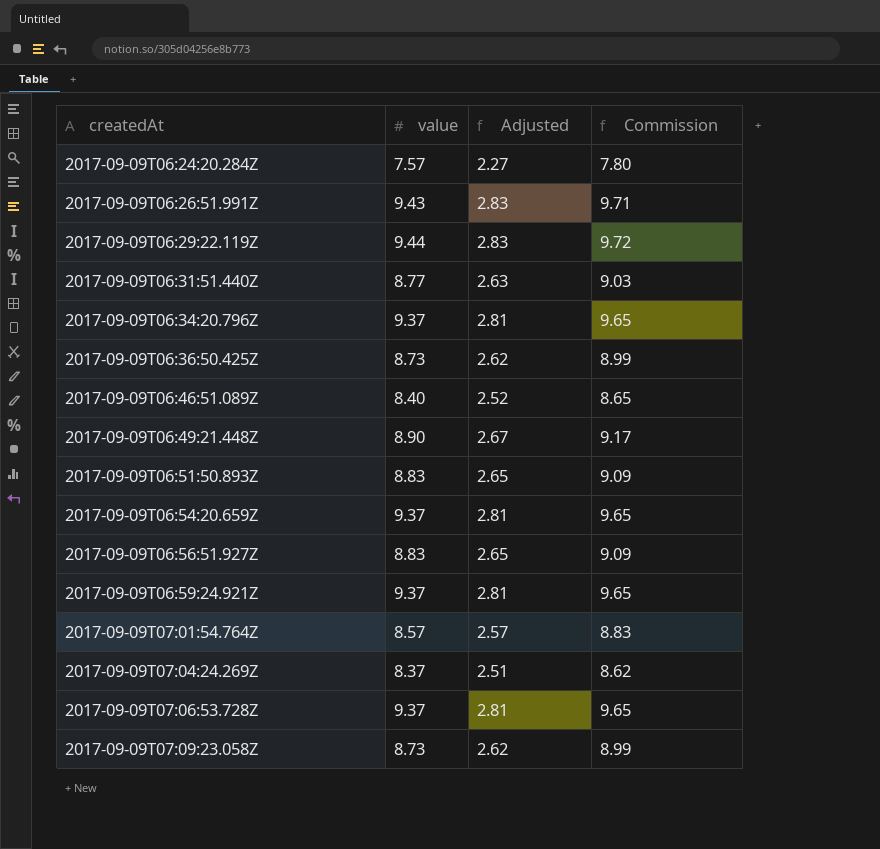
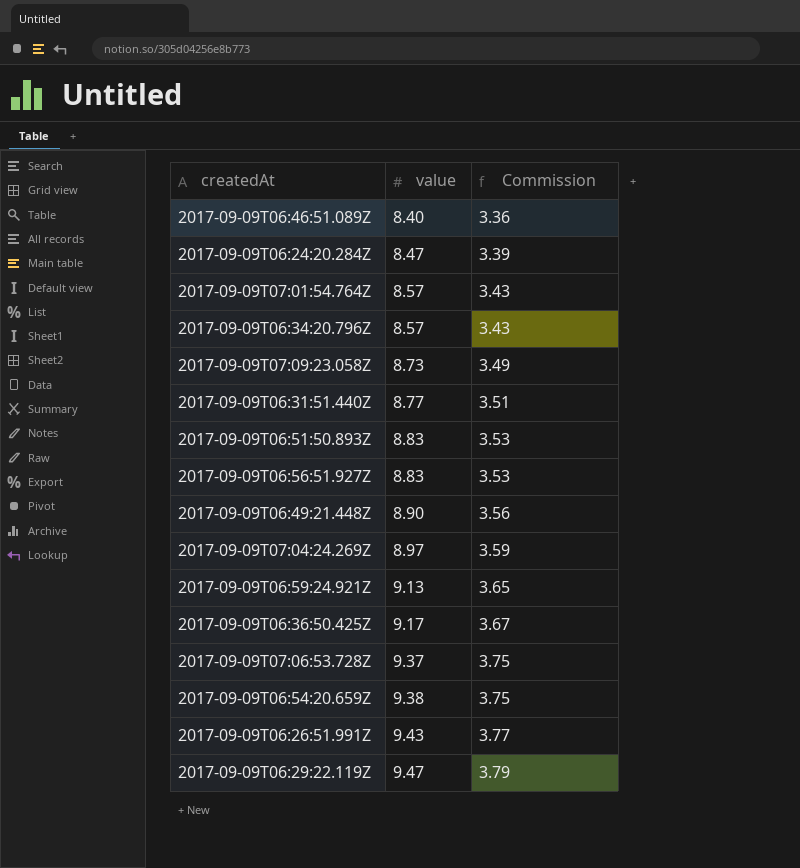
row order: createdAt ascending -> value ascending
column Adjusted | formula: [value] * 0.3 -> none
column Commission | formula: [value] * 1.03 -> [value] * 0.4
2017-09-09T06:24:20.284Z | value: 7.57 -> 8.47
2017-09-09T06:34:20.796Z | value: 9.37 -> 8.57
2017-09-09T07:04:24.269Z | value: 8.37 -> 8.97
2017-09-09T06:59:24.921Z | value: 9.37 -> 9.13
2017-09-09T06:36:50.425Z | value: 8.73 -> 9.17
2017-09-09T06:54:20.659Z | value: 9.37 -> 9.38
2017-09-09T06:29:22.119Z | value: 9.44 -> 9.47

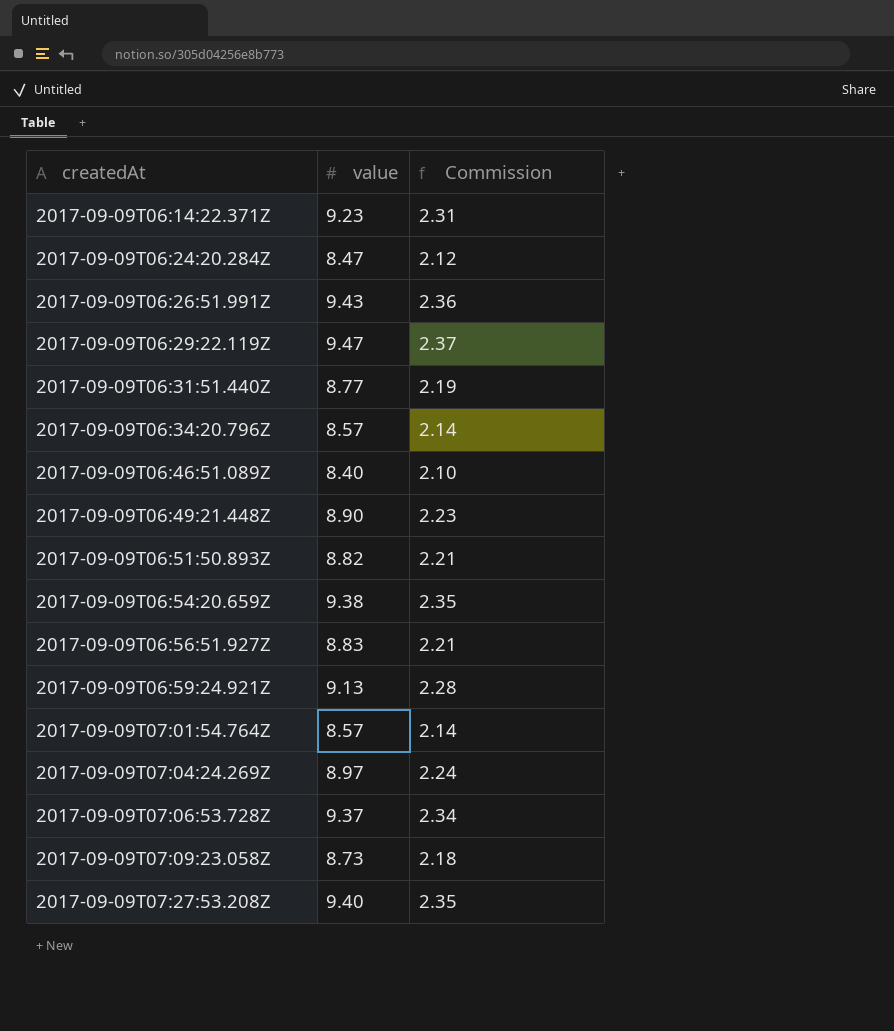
row order: value ascending -> createdAt ascending
column Commission | formula: [value] * 0.4 -> [value] * 0.25
row 2017-09-09T06:36:50.425Z: 9.17 | 3.67 -> none
row 2017-09-09T06:14:22.371Z: none -> 9.23 | 2.31
2017-09-09T06:51:50.893Z | value: 8.83 -> 8.82
row 2017-09-09T07:27:53.208Z: none -> 9.40 | 2.35

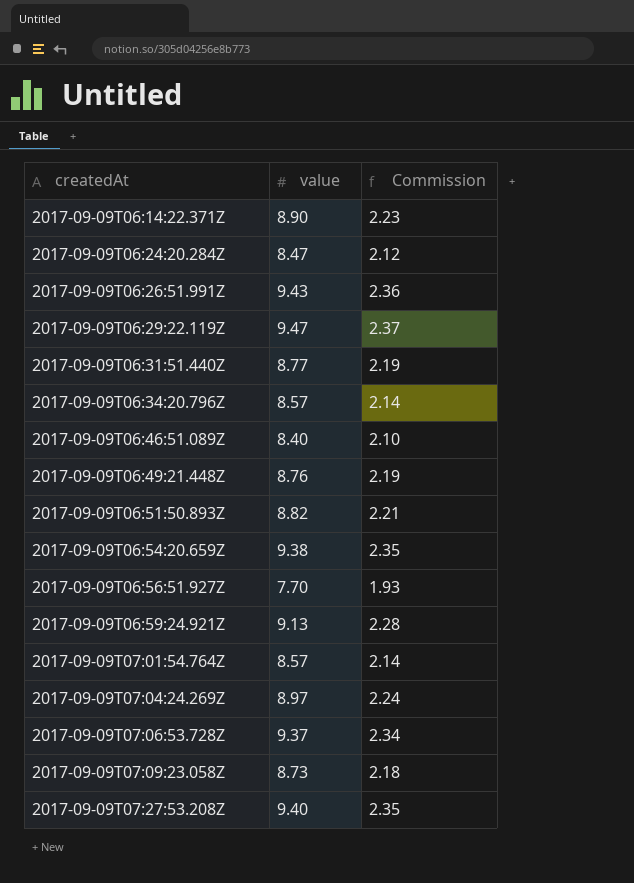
2017-09-09T06:14:22.371Z | value: 9.23 -> 8.90
2017-09-09T06:14:22.371Z | Commission: 2.31 -> 2.23
2017-09-09T06:49:21.448Z | value: 8.90 -> 8.76
2017-09-09T06:49:21.448Z | Commission: 2.23 -> 2.19
2017-09-09T06:56:51.927Z | value: 8.83 -> 7.70
2017-09-09T06:56:51.927Z | Commission: 2.21 -> 1.93

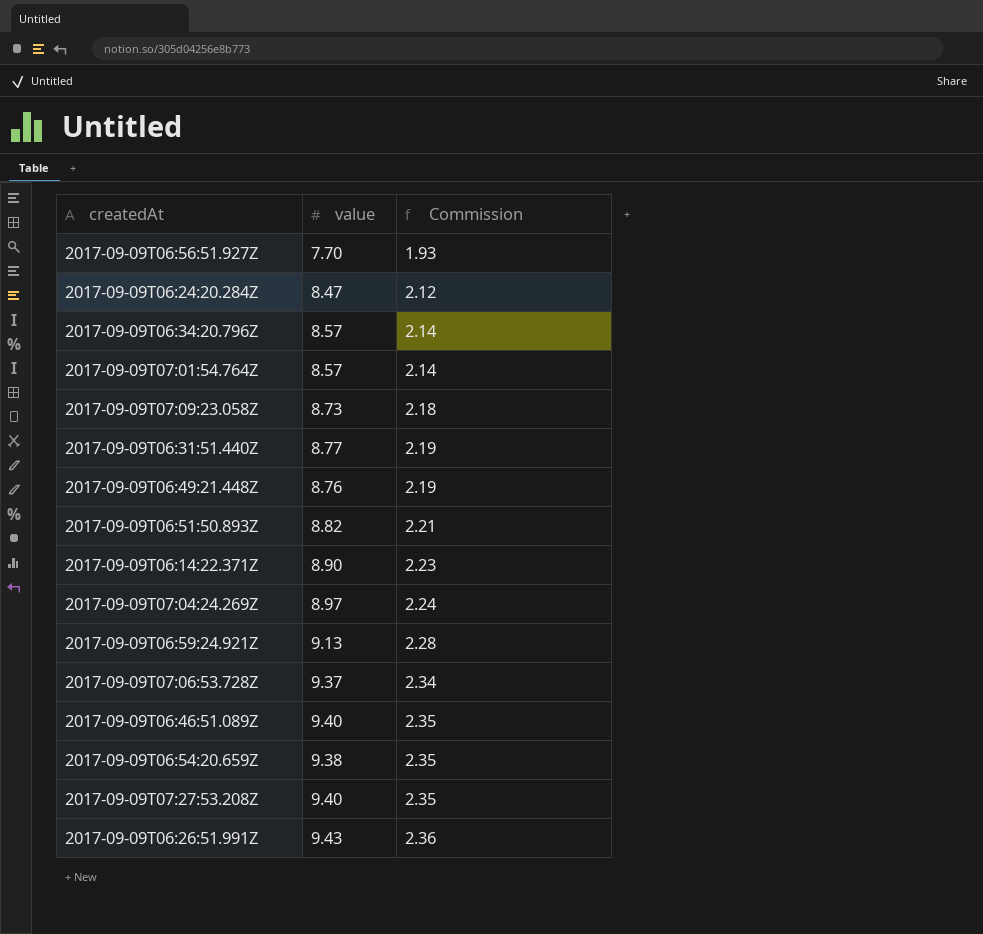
row order: createdAt ascending -> Commission ascending
row 2017-09-09T06:29:22.119Z: 9.47 | 2.37 -> none
2017-09-09T06:46:51.089Z | value: 8.40 -> 9.40
2017-09-09T06:46:51.089Z | Commission: 2.10 -> 2.35

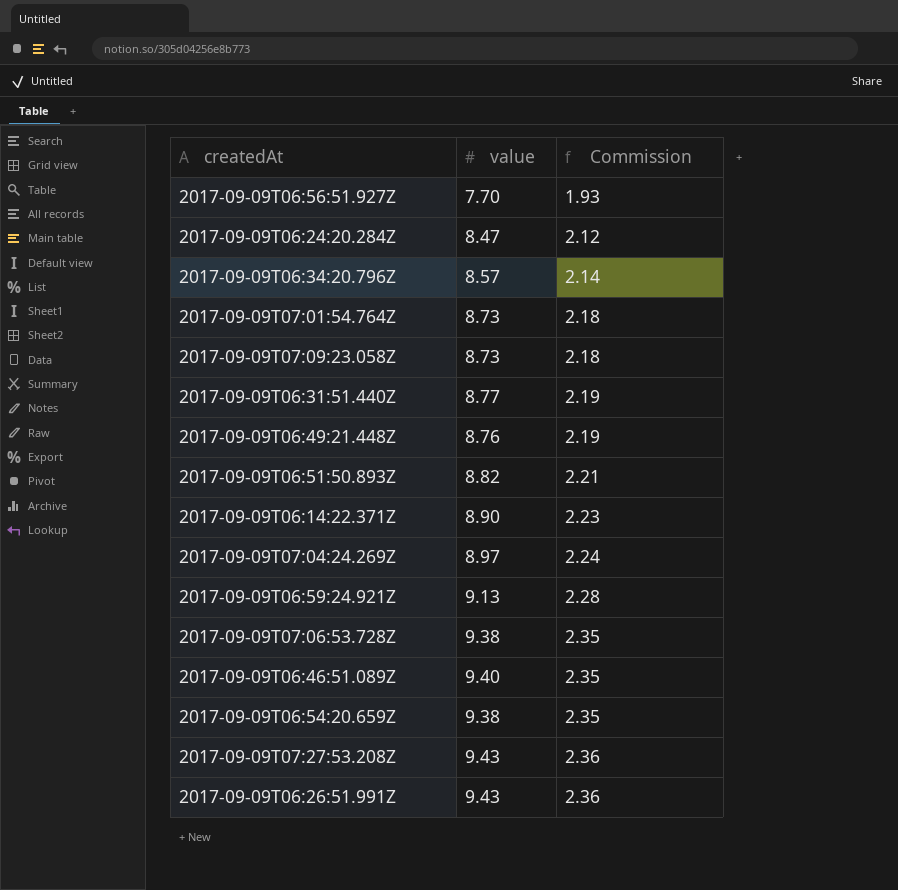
2017-09-09T07:01:54.764Z | value: 8.57 -> 8.73
2017-09-09T07:01:54.764Z | Commission: 2.14 -> 2.18
2017-09-09T07:06:53.728Z | value: 9.37 -> 9.38
2017-09-09T07:06:53.728Z | Commission: 2.34 -> 2.35
2017-09-09T07:27:53.208Z | value: 9.40 -> 9.43
2017-09-09T07:27:53.208Z | Commission: 2.35 -> 2.36

